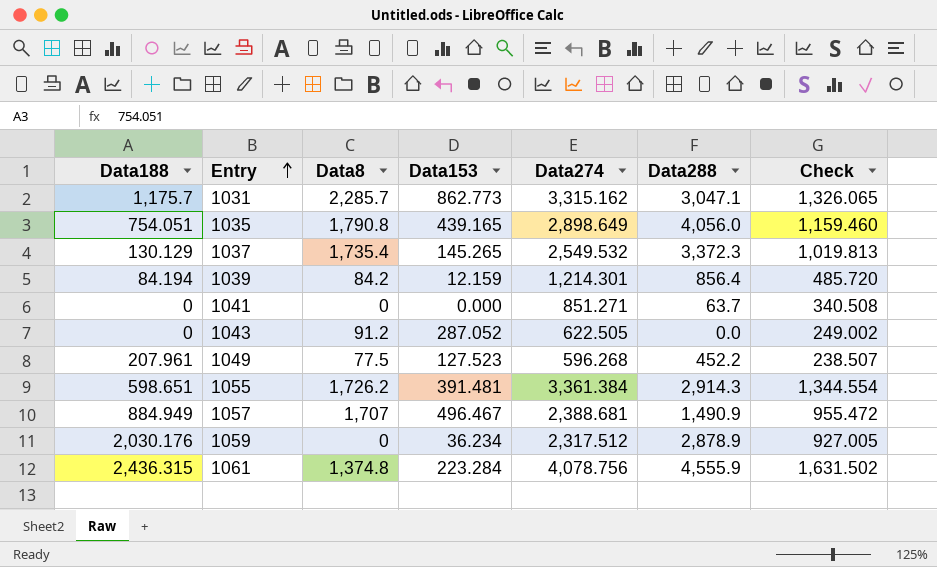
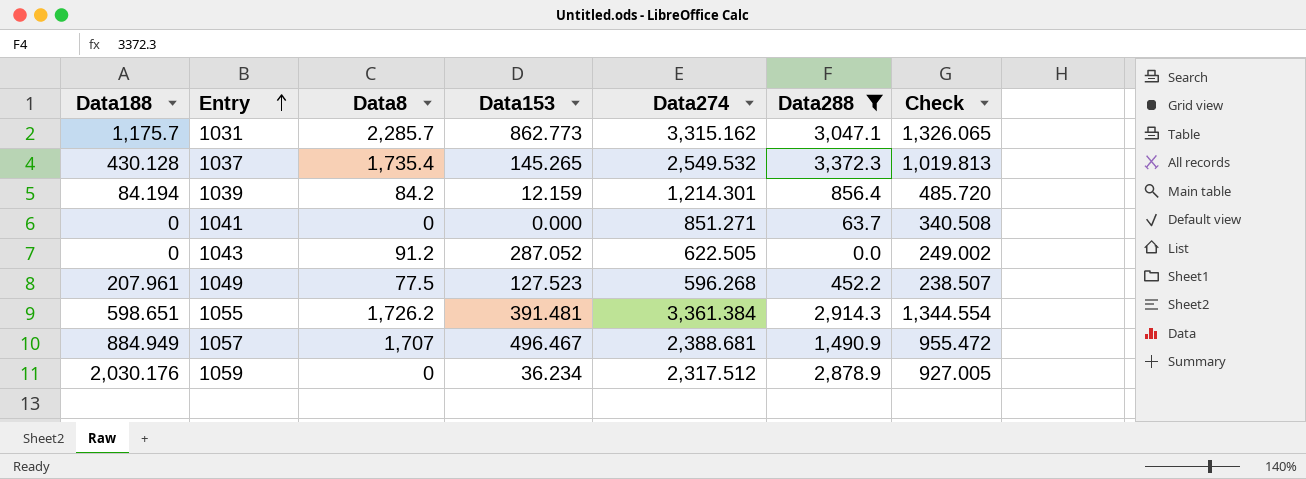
filter: none -> Data288 <= 3,372.3
1037 | Data188: 130.129 -> 430.128

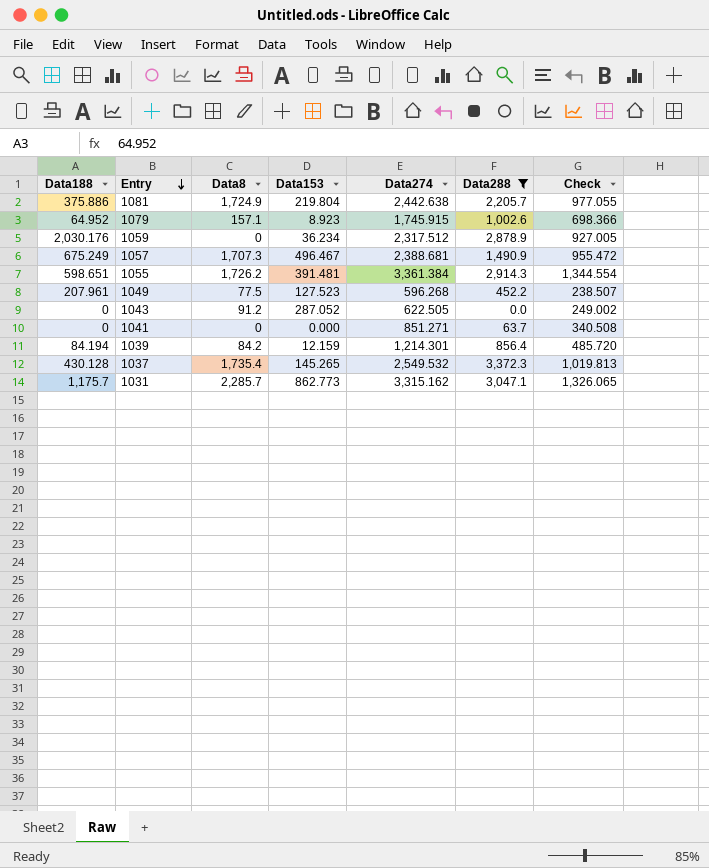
row order: Entry ascending -> Entry descending
row 1081: none -> 375.886 | 1,724.9 | 219.804 | 2,442.638 | 2,205.7 | 977.055
row 1079: none -> 64.952 | 157.1 | 8.923 | 1,745.915 | 1,002.6 | 698.366
1057 | Data188: 884.949 -> 675.249
1057 | Data8: 1,707 -> 1,707.3

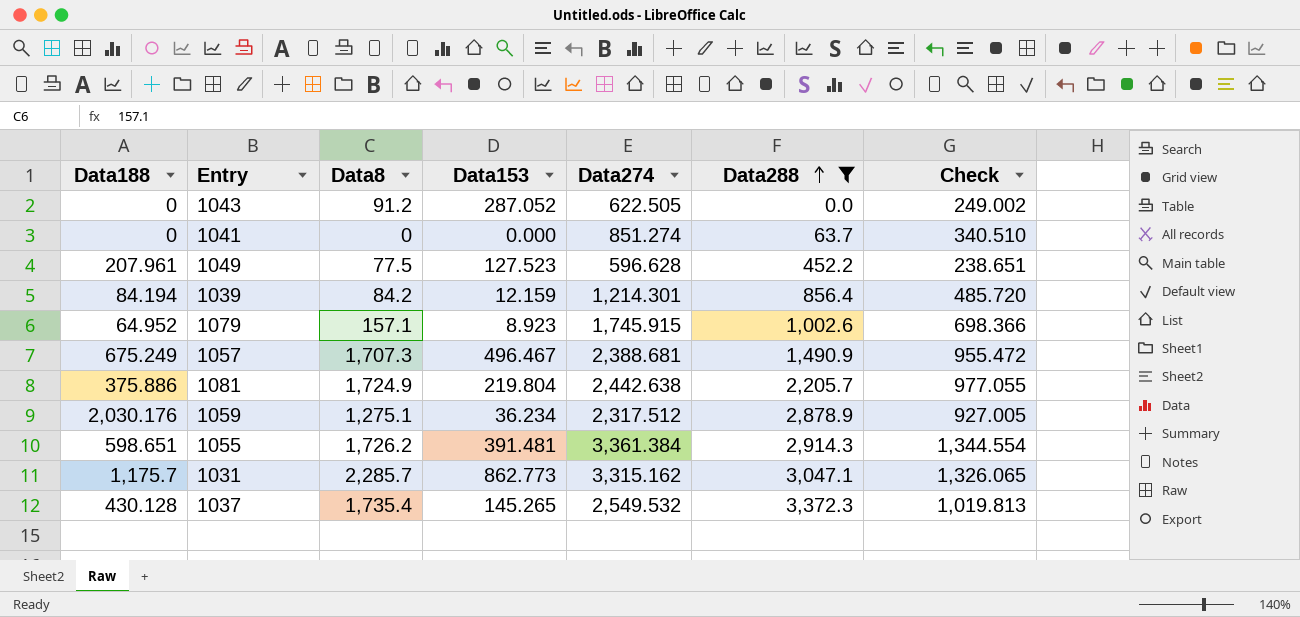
row order: Entry descending -> Data288 ascending
1041 | Data274: 851.271 -> 851.274
1041 | Check: 340.508 -> 340.510
1049 | Data274: 596.268 -> 596.628
1049 | Check: 238.507 -> 238.651
1059 | Data8: 0 -> 1,275.1

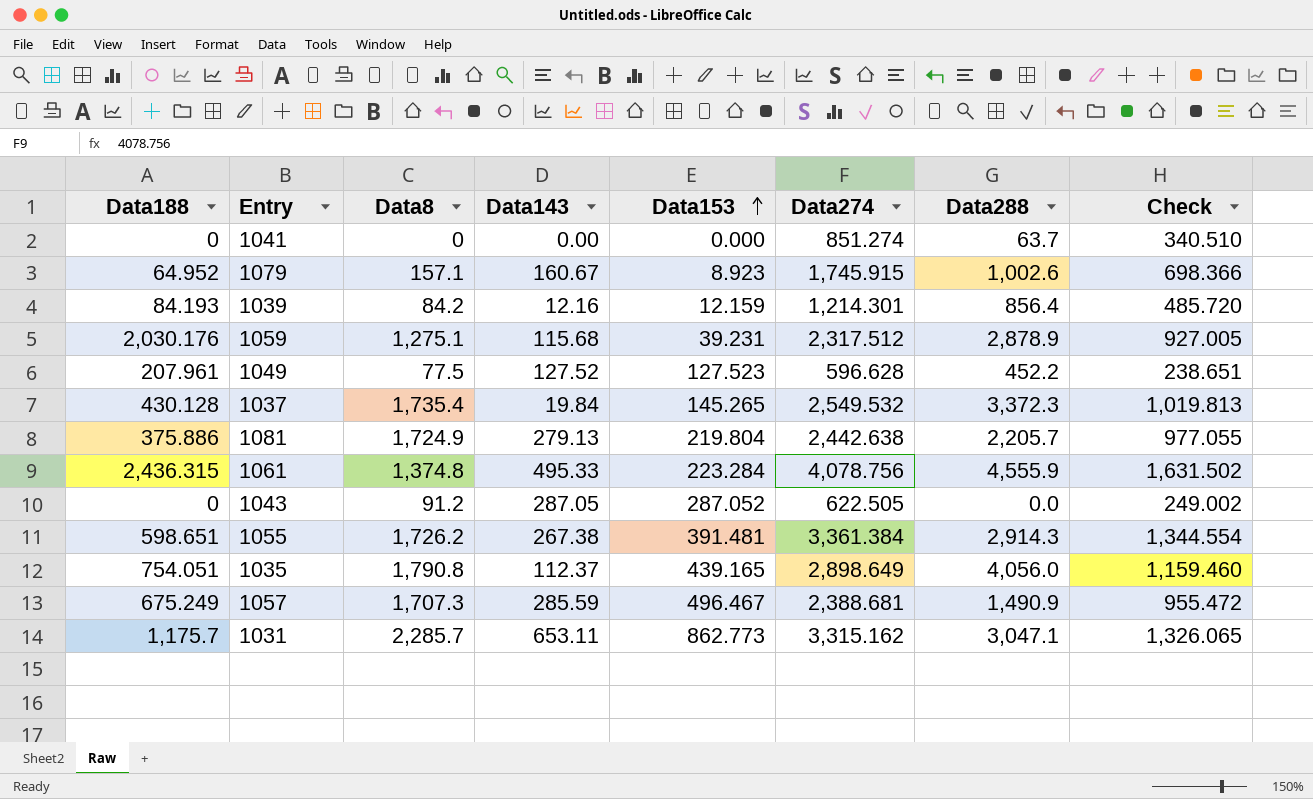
filter: Data288 <= 3,372.3 -> none
row order: Data288 ascending -> Data153 ascending
column Data143 | position: none -> 4
1039 | Data188: 84.194 -> 84.193
1059 | Data153: 36.234 -> 39.231

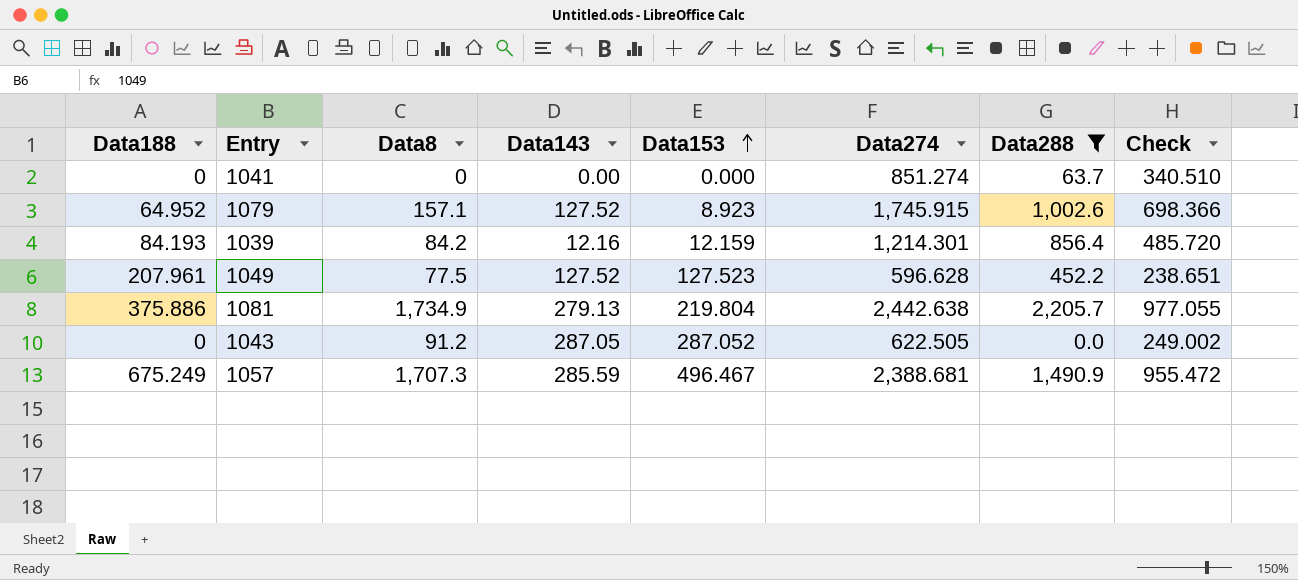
filter: none -> Data288 <= 2,205.7
1079 | Data143: 160.67 -> 127.52
1081 | Data8: 1,724.9 -> 1,734.9

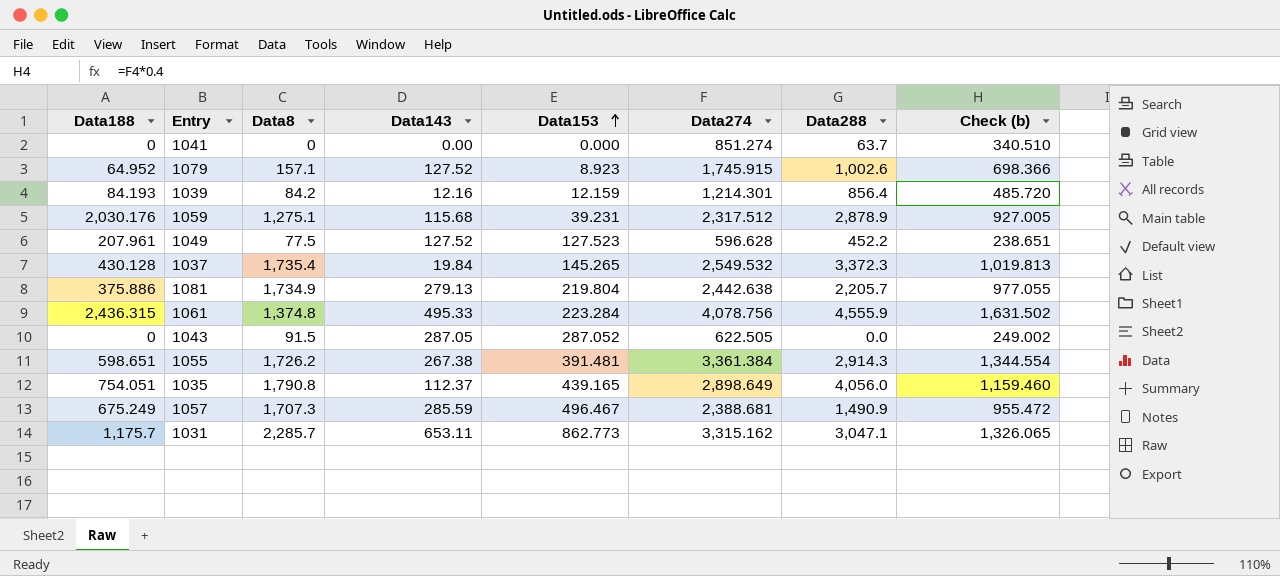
filter: Data288 <= 2,205.7 -> none
column name: Check -> Check (b)
1043 | Data8: 91.2 -> 91.5

